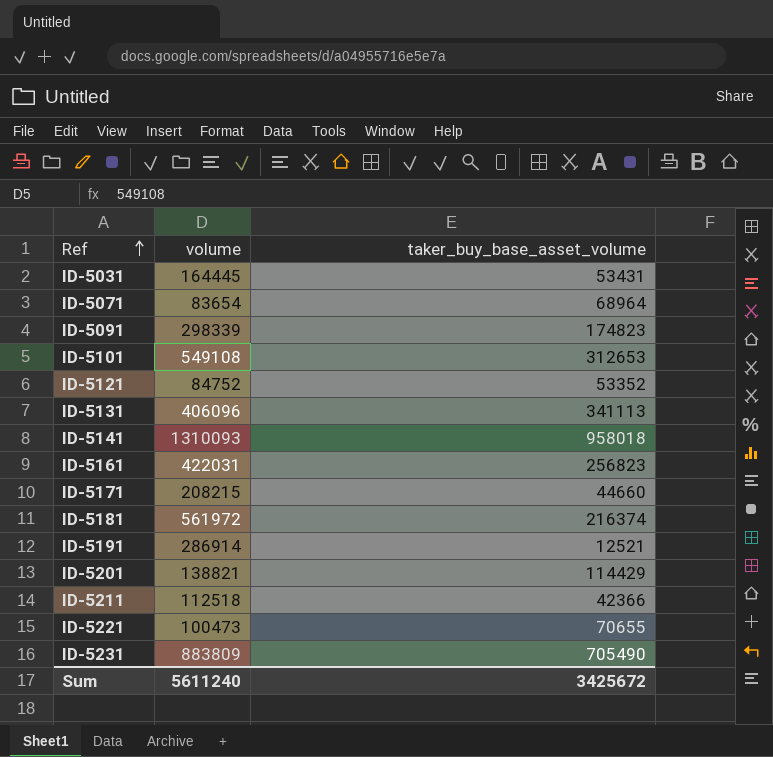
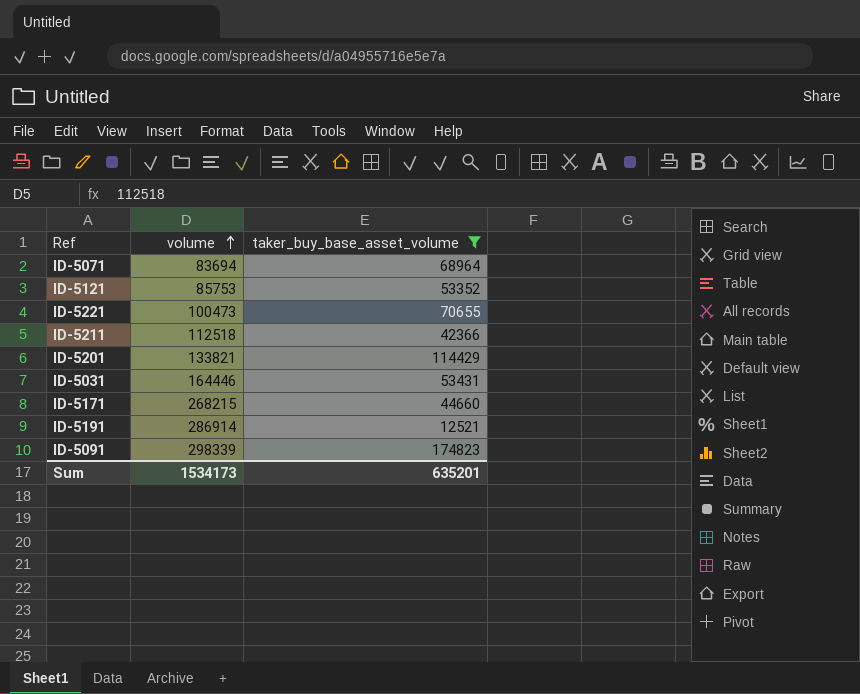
filter: none -> taker_buy_base_asset_volume <= 174823
row order: Ref ascending -> volume ascending
ID-5071 | volume: 83654 -> 83694
ID-5121 | volume: 84752 -> 85753
ID-5201 | volume: 138821 -> 133821
ID-5031 | volume: 164445 -> 164446
ID-5171 | volume: 208215 -> 268215
Sum | volume: 5611240 -> 1534173
Sum | taker_buy_base_asset_volume: 3425672 -> 635201

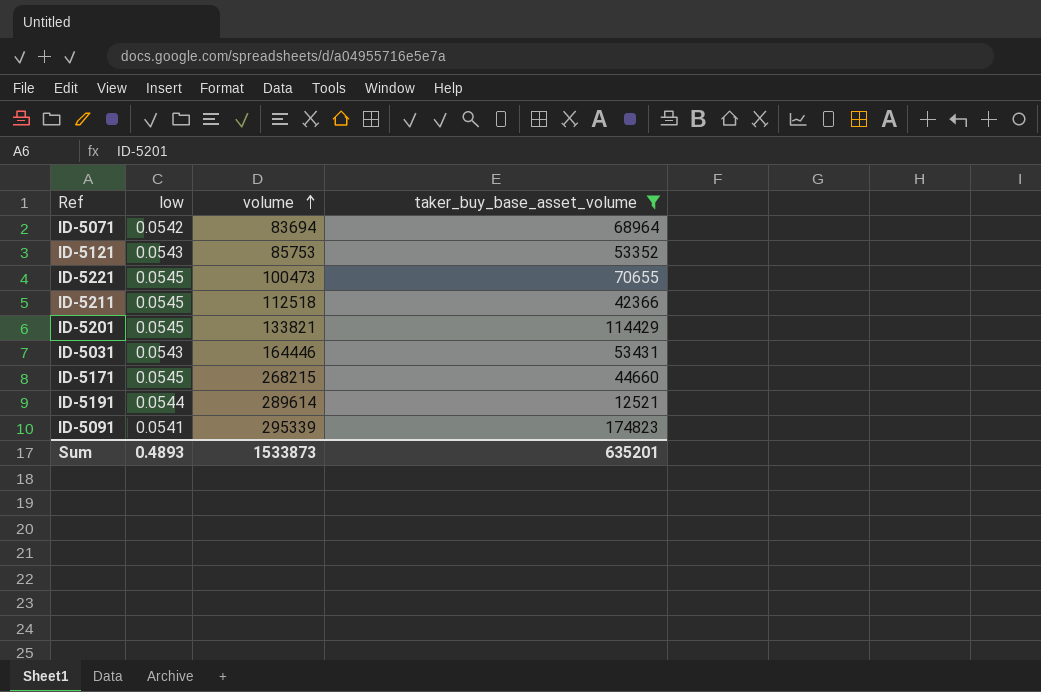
column low | position: none -> 2
ID-5191 | volume: 286914 -> 289614
ID-5091 | volume: 298339 -> 295339
Sum | volume: 1534173 -> 1533873

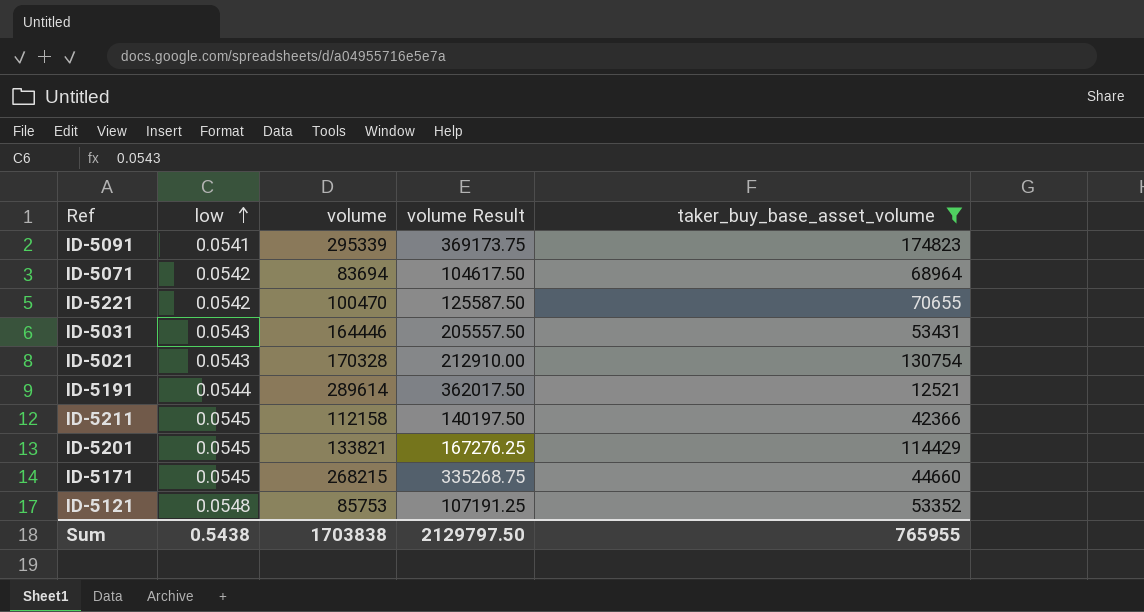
row order: volume ascending -> low ascending
column volume Result | formula: none -> [volume] * 1.25
ID-5221 | low: 0.0545 -> 0.0542
ID-5221 | volume: 100473 -> 100470
row ID-5021: none -> 0.0543 | 170328 | 212910.00 | 130754
ID-5211 | volume: 112518 -> 112158
ID-5121 | low: 0.0543 -> 0.0548
Sum | low: 0.4893 -> 0.5438
Sum | volume: 1533873 -> 1703838
Sum | taker_buy_base_asset_volume: 635201 -> 765955

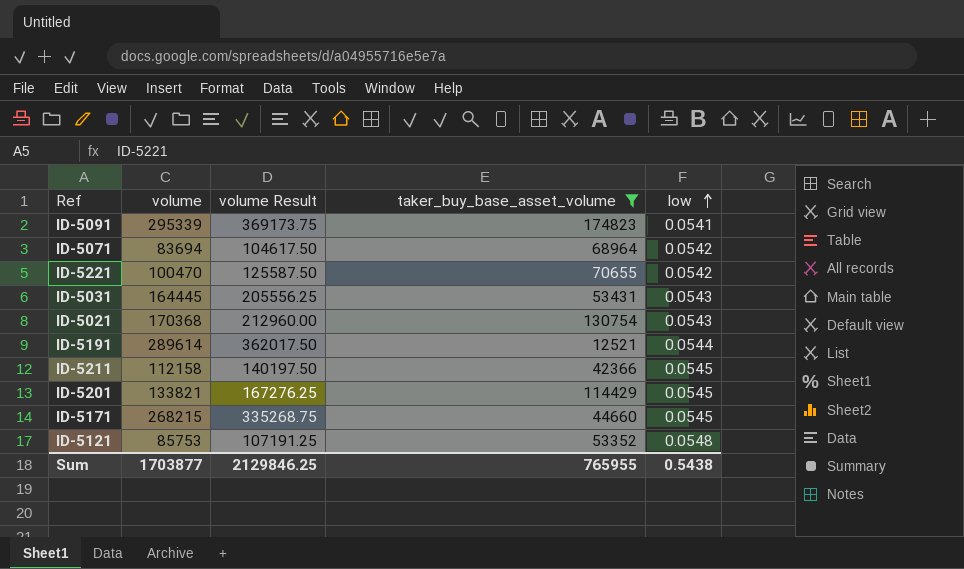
column low | position: 2 -> 5
ID-5031 | volume: 164446 -> 164445
ID-5031 | volume Result: 205557.50 -> 205556.25
ID-5021 | volume: 170328 -> 170368
ID-5021 | volume Result: 212910.00 -> 212960.00
Sum | volume: 1703838 -> 1703877
Sum | volume Result: 2129797.50 -> 2129846.25

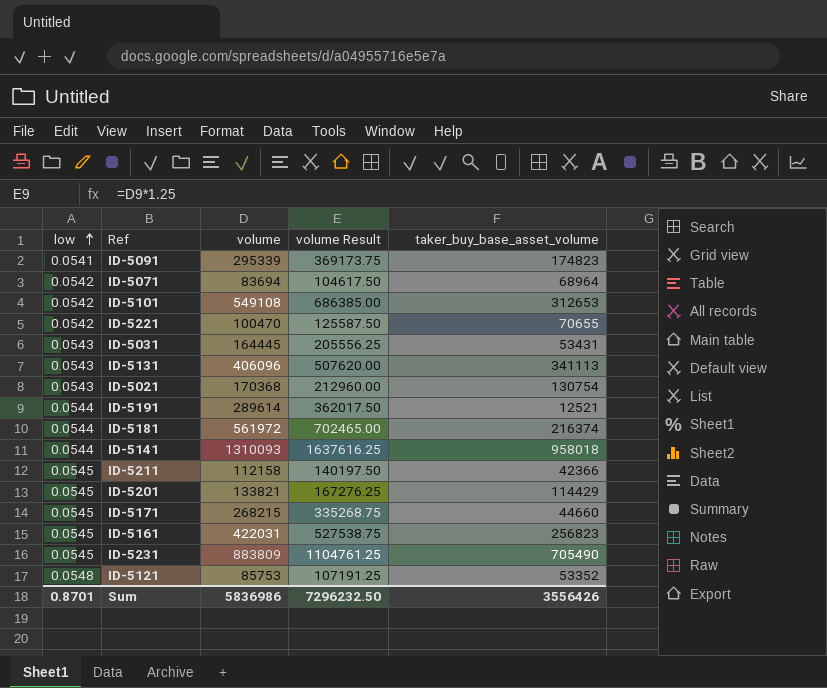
filter: taker_buy_base_asset_volume <= 174823 -> none
column low | position: 5 -> 1
Sum | low: 0.5438 -> 0.8701
Sum | volume: 1703877 -> 5836986
Sum | volume Result: 2129846.25 -> 7296232.50
Sum | taker_buy_base_asset_volume: 765955 -> 3556426

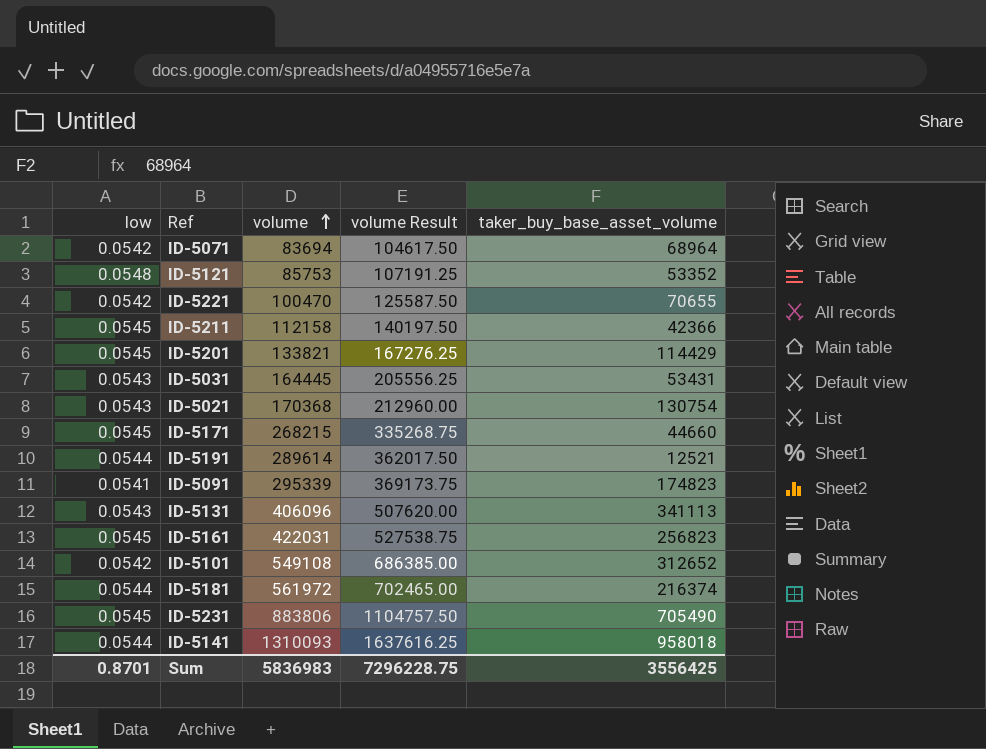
row order: low ascending -> volume ascending
ID-5101 | taker_buy_base_asset_volume: 312653 -> 312652
ID-5231 | volume: 883809 -> 883806
ID-5231 | volume Result: 1104761.25 -> 1104757.50
Sum | volume: 5836986 -> 5836983
Sum | volume Result: 7296232.50 -> 7296228.75
Sum | taker_buy_base_asset_volume: 3556426 -> 3556425

